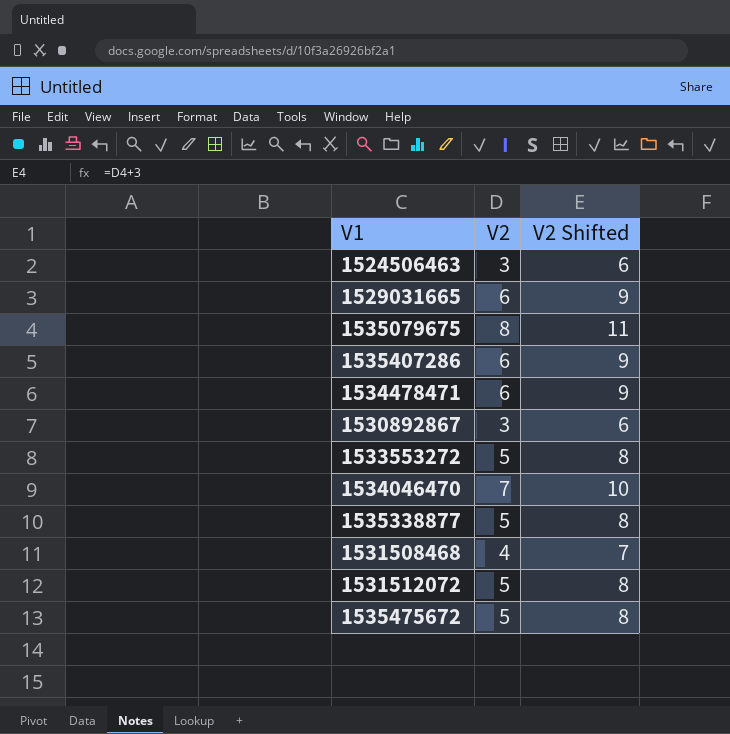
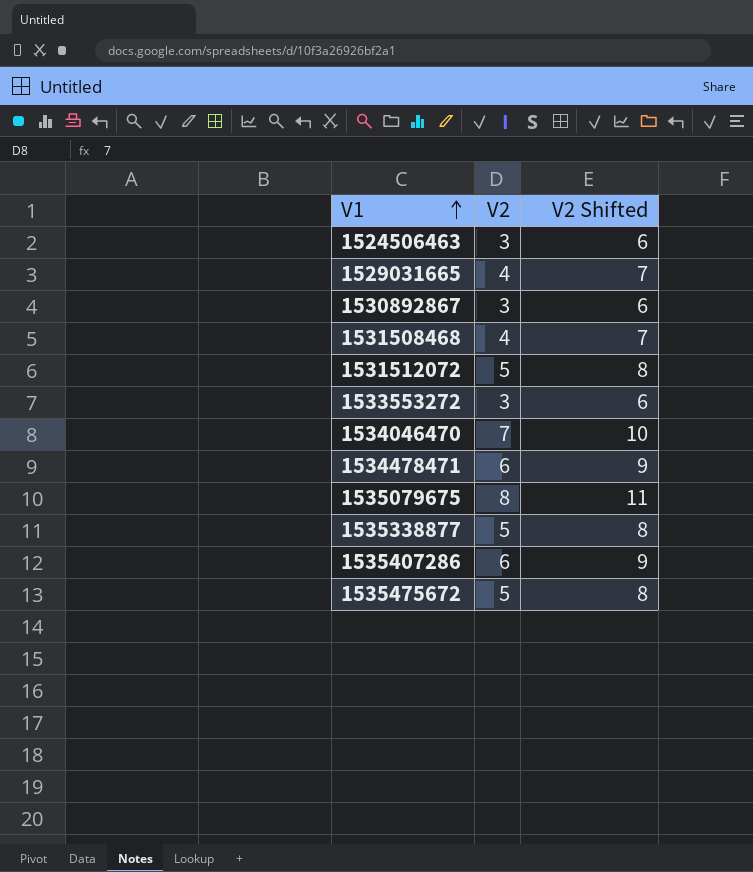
row order: none -> V1 ascending
1529031665 | V2: 6 -> 4
1529031665 | V2 Shifted: 9 -> 7
1533553272 | V2: 5 -> 3
1533553272 | V2 Shifted: 8 -> 6

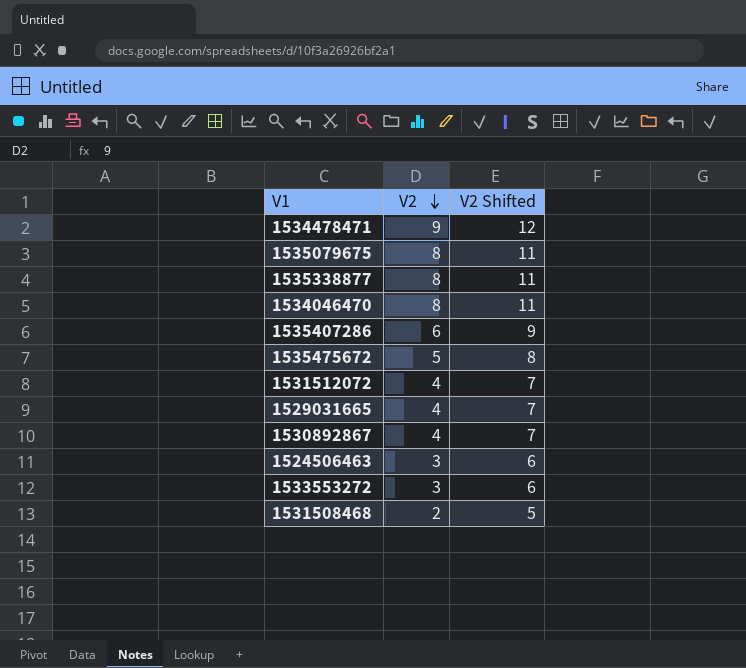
row order: V1 ascending -> V2 descending
1534478471 | V2: 6 -> 9
1534478471 | V2 Shifted: 9 -> 12
1535338877 | V2: 5 -> 8
1535338877 | V2 Shifted: 8 -> 11
1534046470 | V2: 7 -> 8
1534046470 | V2 Shifted: 10 -> 11
1531512072 | V2: 5 -> 4
1531512072 | V2 Shifted: 8 -> 7
1530892867 | V2: 3 -> 4
1530892867 | V2 Shifted: 6 -> 7
1531508468 | V2: 4 -> 2
1531508468 | V2 Shifted: 7 -> 5

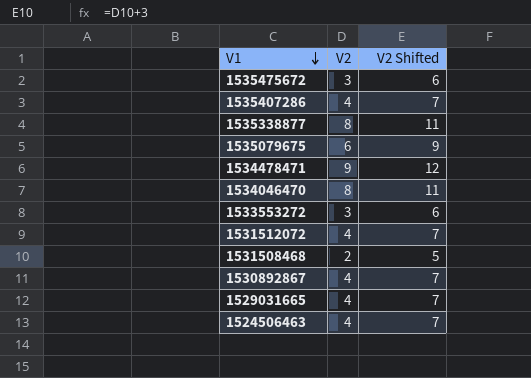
row order: V2 descending -> V1 descending
1535475672 | V2: 5 -> 3
1535475672 | V2 Shifted: 8 -> 6
1535407286 | V2: 6 -> 4
1535407286 | V2 Shifted: 9 -> 7
1535079675 | V2: 8 -> 6
1535079675 | V2 Shifted: 11 -> 9
1524506463 | V2: 3 -> 4
1524506463 | V2 Shifted: 6 -> 7

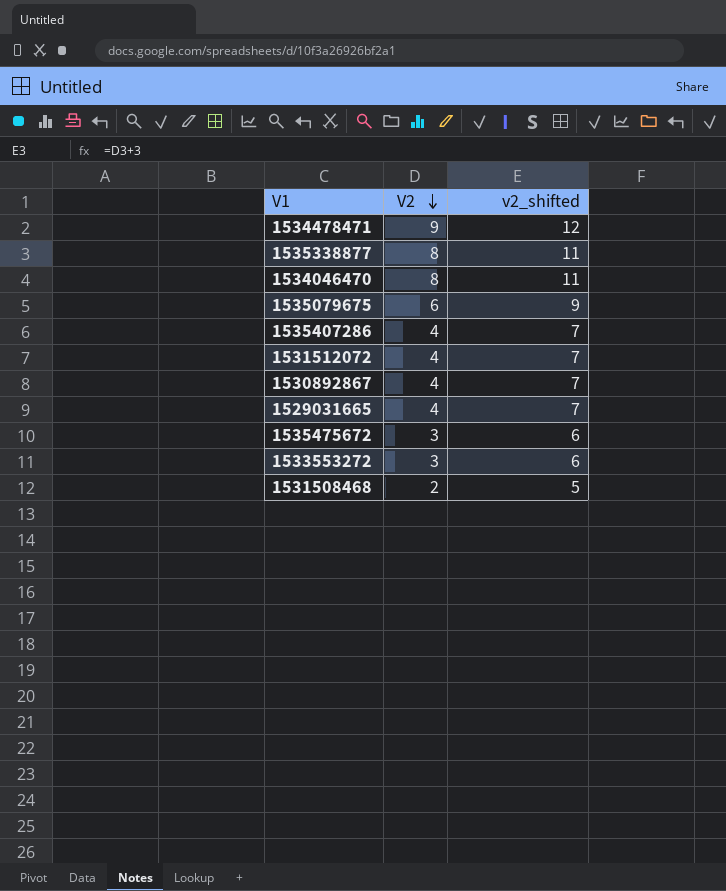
row order: V1 descending -> V2 descending
column name: V2 Shifted -> v2_shifted
row 1524506463: 4 | 7 -> none

